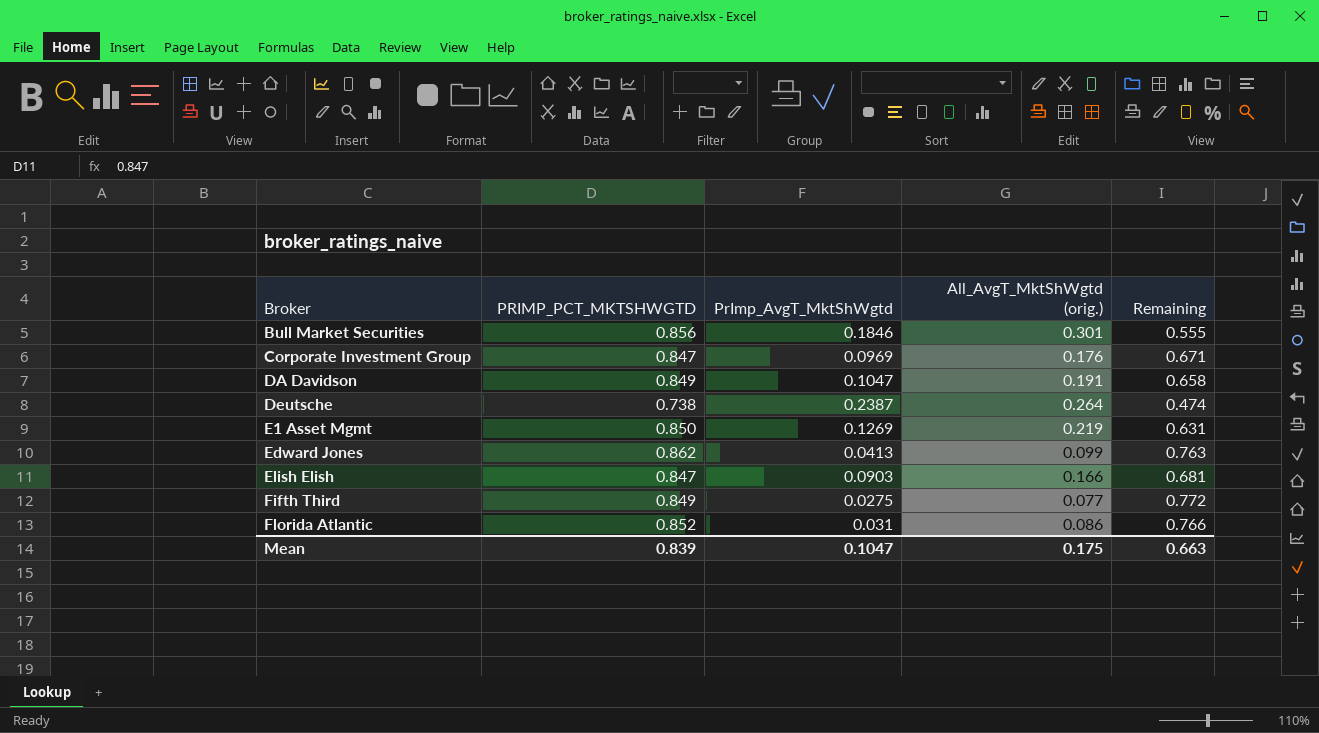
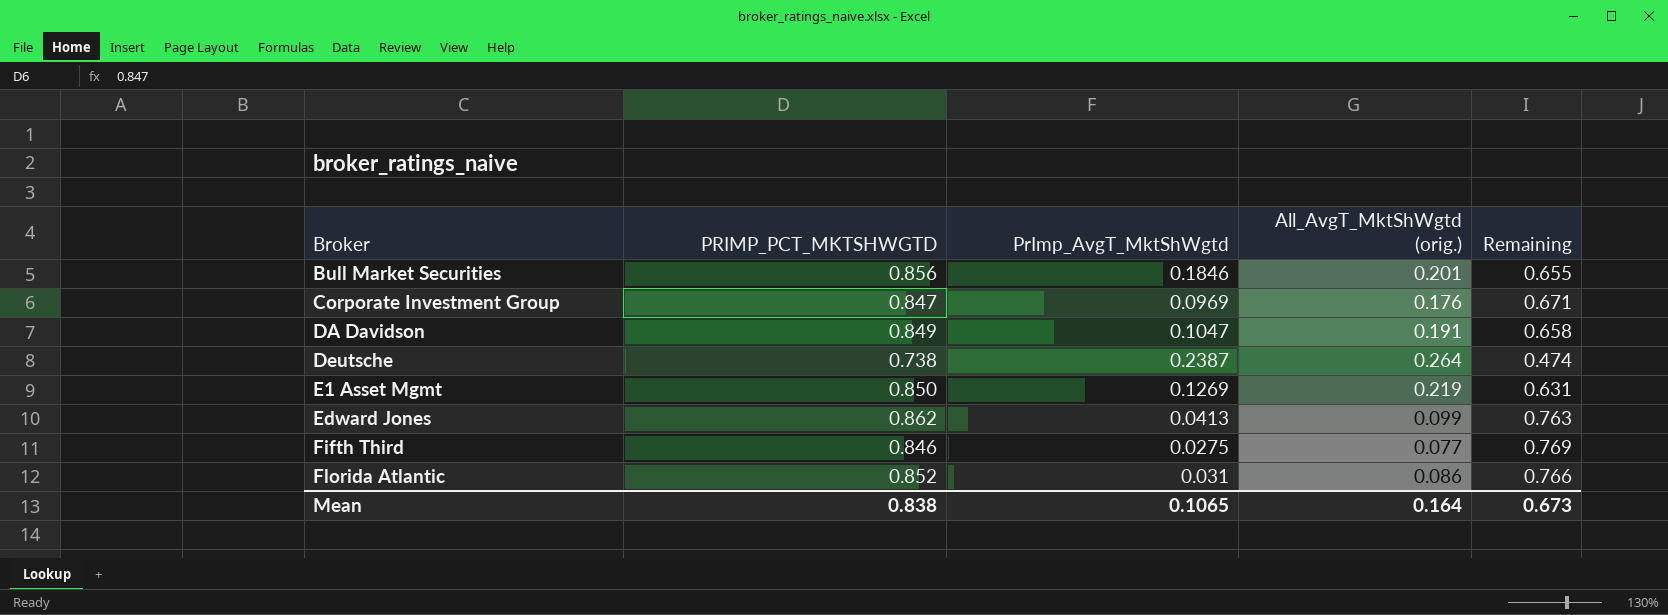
row Elish Elish: 0.847 | 0.0903 | 0.166 | 0.681 -> none
Bull Market Securities | All_AvgT_MktShWgtd (orig.): 0.301 -> 0.201
Bull Market Securities | Remaining: 0.555 -> 0.655
Fifth Third | PRIMP_PCT_MKTSHWGTD: 0.849 -> 0.846
Fifth Third | Remaining: 0.772 -> 0.769
Mean | PRIMP_PCT_MKTSHWGTD: 0.839 -> 0.838
Mean | PrImp_AvgT_MktShWgtd: 0.1047 -> 0.1065
Mean | All_AvgT_MktShWgtd (orig.): 0.175 -> 0.164
Mean | Remaining: 0.663 -> 0.673

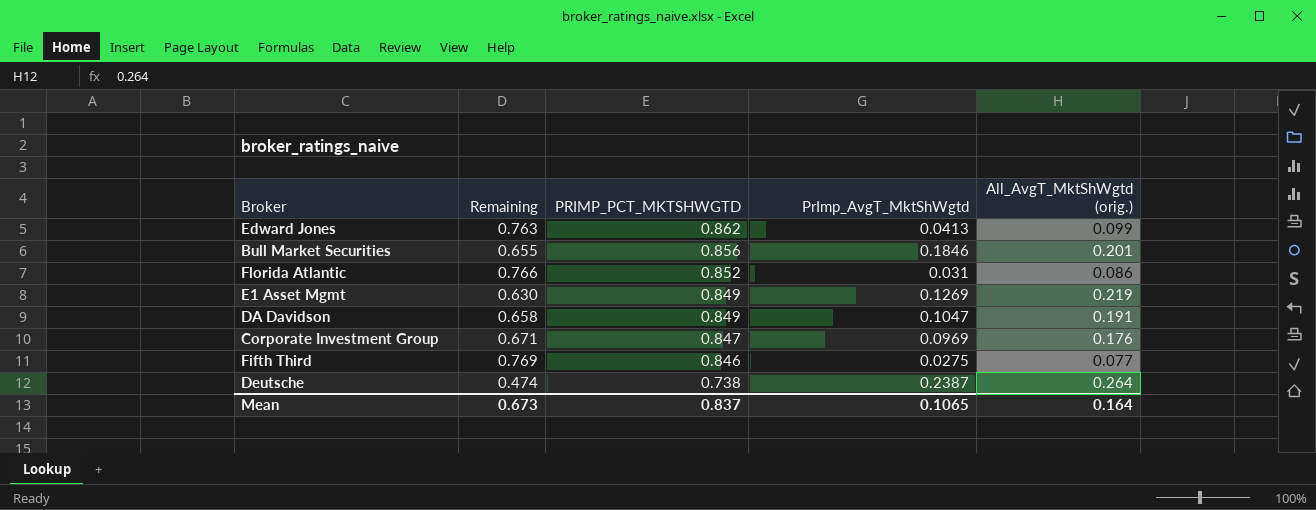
row order: Broker ascending -> PRIMP_PCT_MKTSHWGTD descending
column Remaining | position: 5 -> 2
E1 Asset Mgmt | Remaining: 0.631 -> 0.630
E1 Asset Mgmt | PRIMP_PCT_MKTSHWGTD: 0.850 -> 0.849
Mean | PRIMP_PCT_MKTSHWGTD: 0.838 -> 0.837

